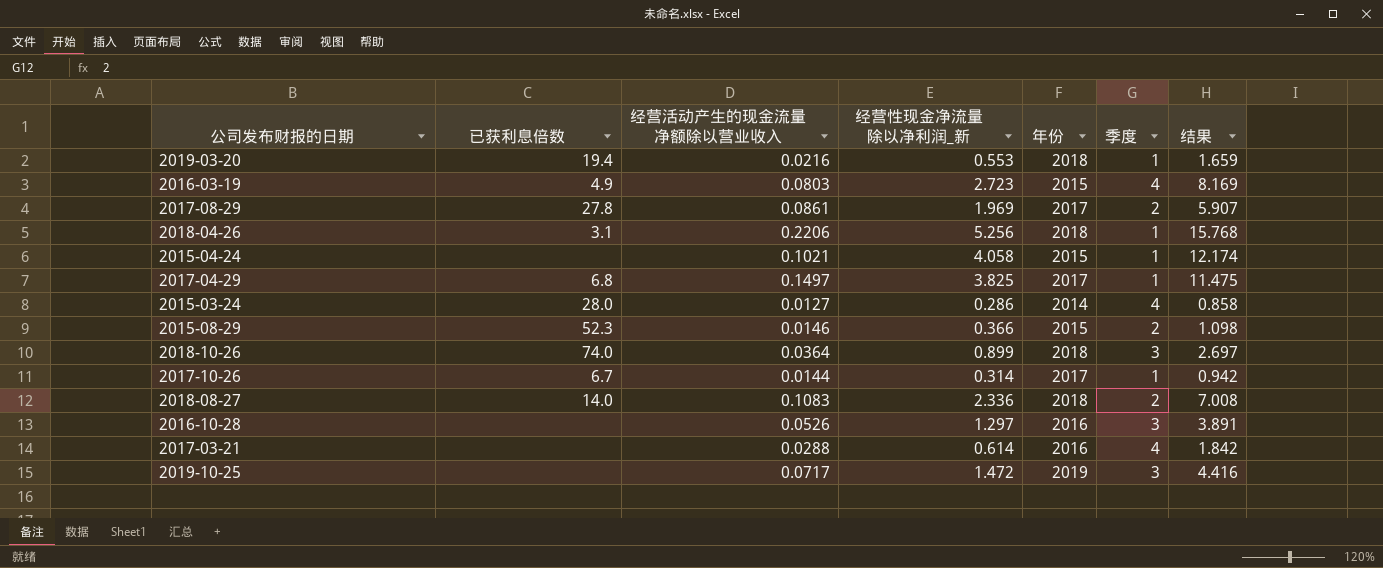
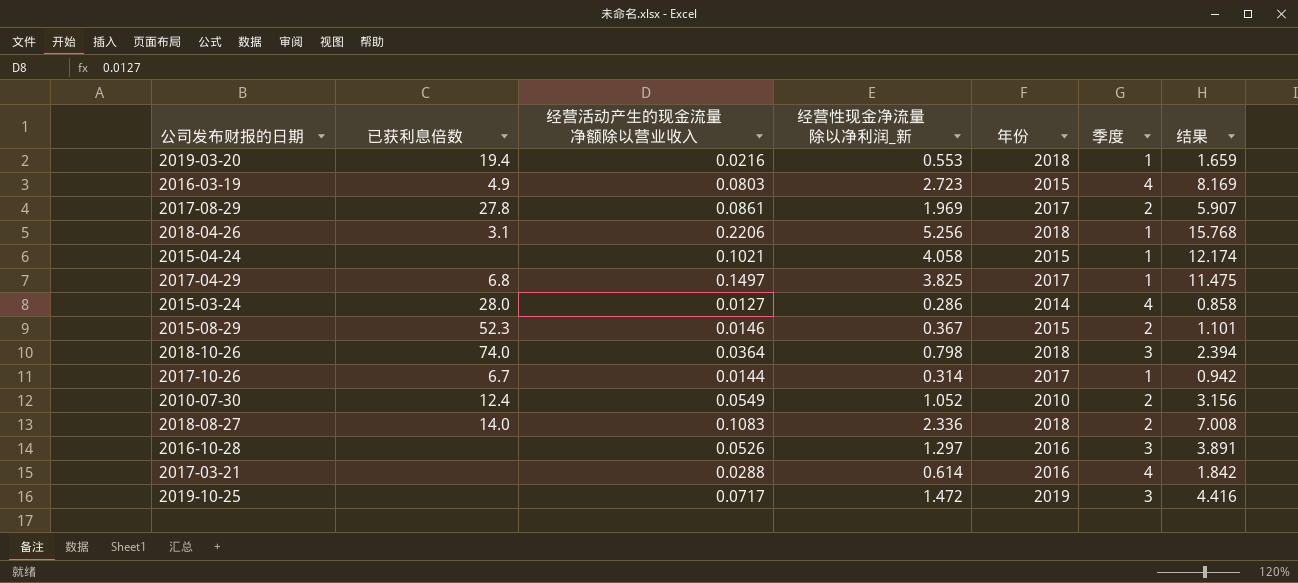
2015-08-29 | 经营性现金净流量除以净利润_新: 0.366 -> 0.367
2015-08-29 | 结果: 1.098 -> 1.101
2018-10-26 | 经营性现金净流量除以净利润_新: 0.899 -> 0.798
2018-10-26 | 结果: 2.697 -> 2.394
row 2010-07-30: none -> 12.4 | 0.0549 | 1.052 | 2010 | 2 | 3.156

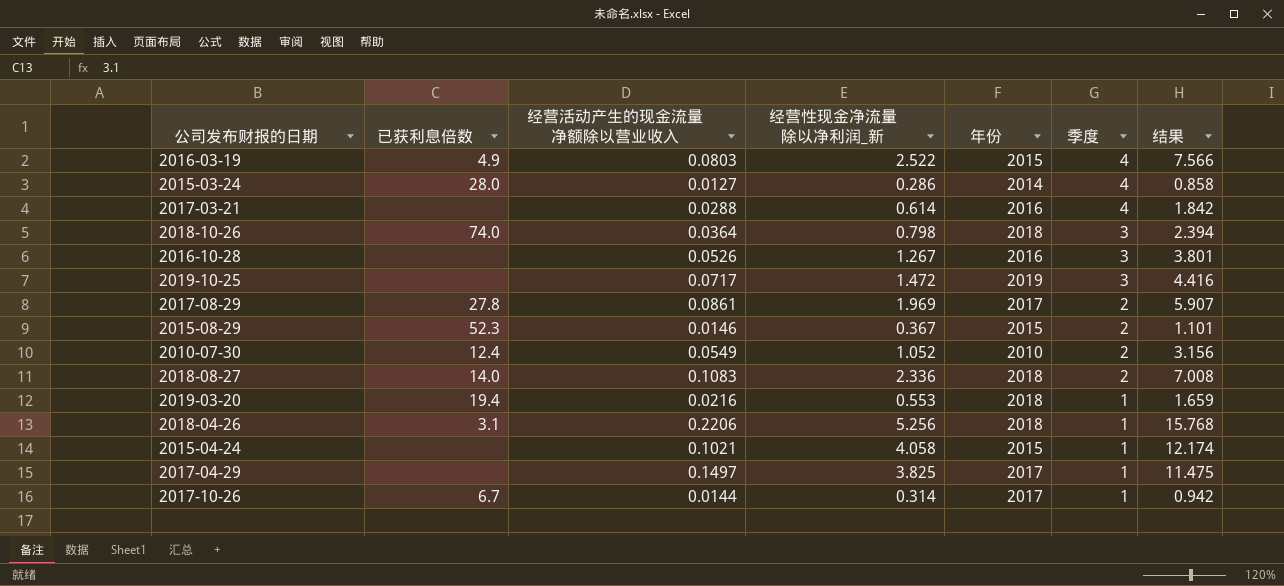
row order: none -> 季度 descending
2016-03-19 | 经营性现金净流量除以净利润_新: 2.723 -> 2.522
2016-03-19 | 结果: 8.169 -> 7.566
2016-10-28 | 经营性现金净流量除以净利润_新: 1.297 -> 1.267
2016-10-28 | 结果: 3.891 -> 3.801
2017-04-29 | 已获利息倍数: 6.8 -> none

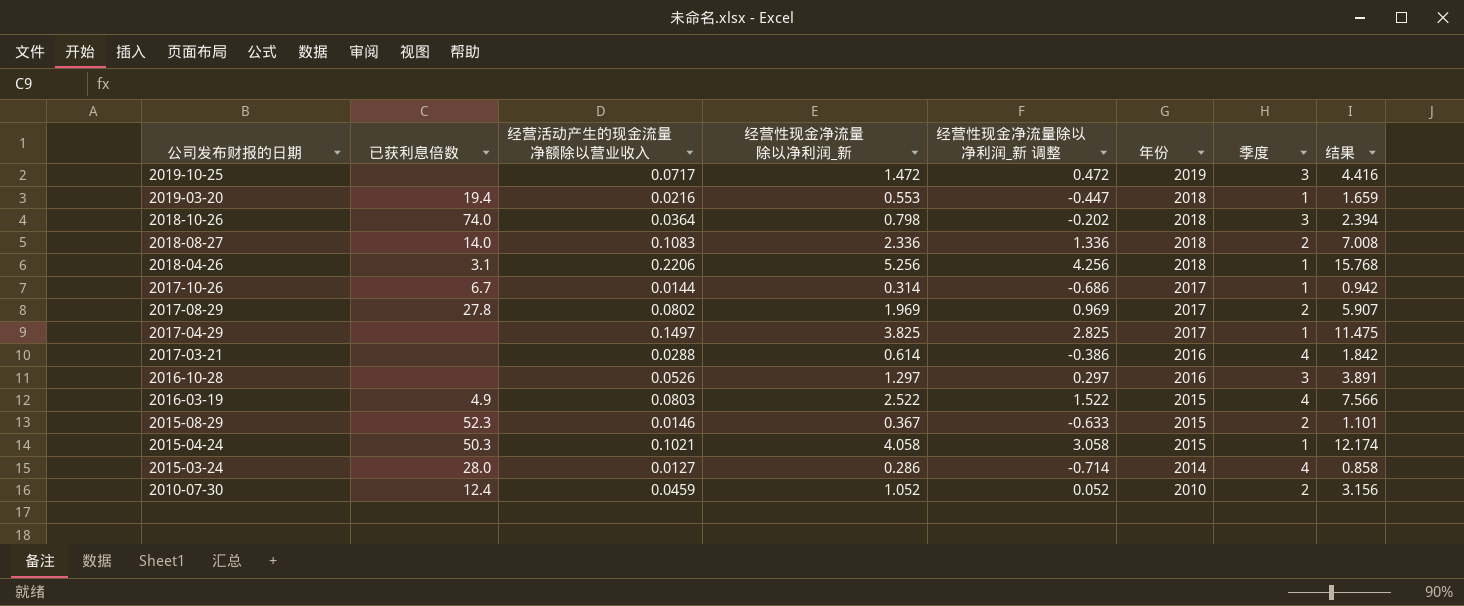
row order: 季度 descending -> 公司发布财报的日期 descending
column 经营性现金净流量除以净利润_新 调整 | formula: none -> [经营性现金净流量除以净利润_新] - 1
2017-08-29 | 经营活动产生的现金流量净额除以营业收入: 0.0861 -> 0.0802
2016-10-28 | 经营性现金净流量除以净利润_新: 1.267 -> 1.297
2016-10-28 | 结果: 3.801 -> 3.891
2015-04-24 | 已获利息倍数: none -> 50.3
2010-07-30 | 经营活动产生的现金流量净额除以营业收入: 0.0549 -> 0.0459

